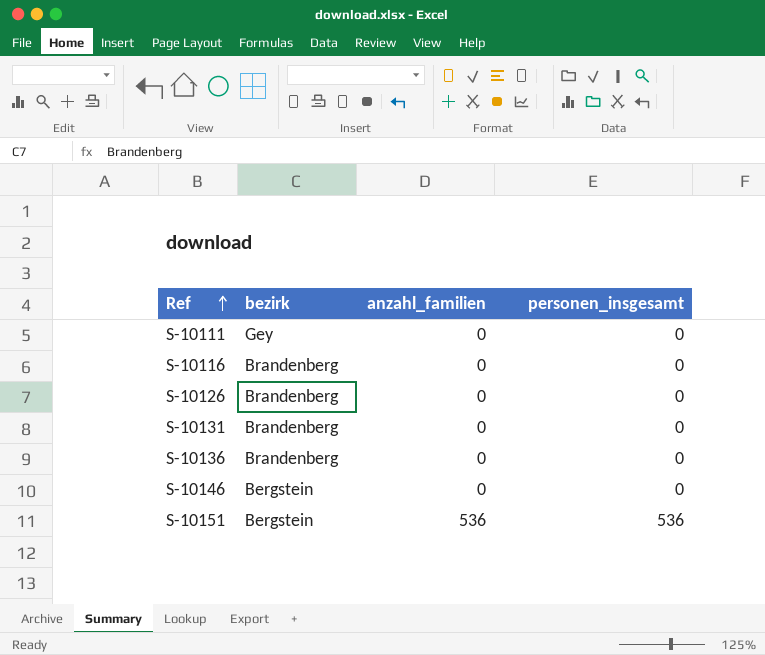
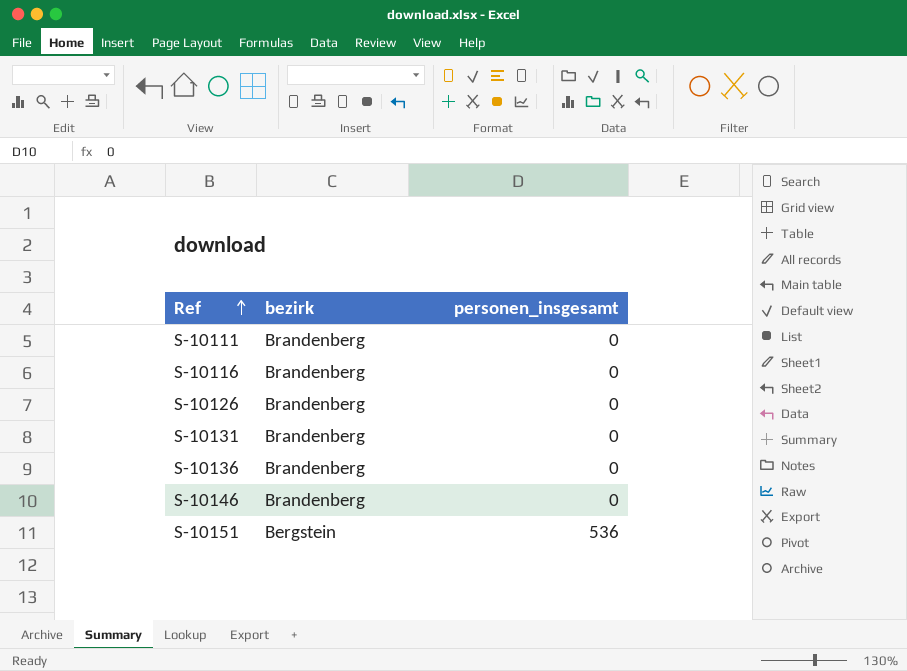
column anzahl_familien | position: 3 -> none
S-10111 | bezirk: Gey -> Brandenberg
S-10146 | bezirk: Bergstein -> Brandenberg

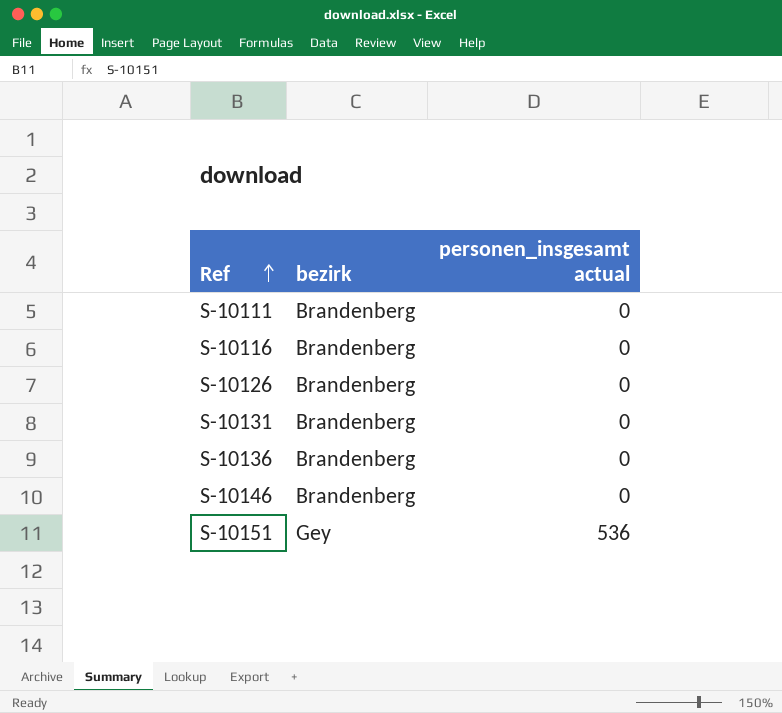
column name: personen_insgesamt -> personen_insgesamt actual
S-10151 | bezirk: Bergstein -> Gey

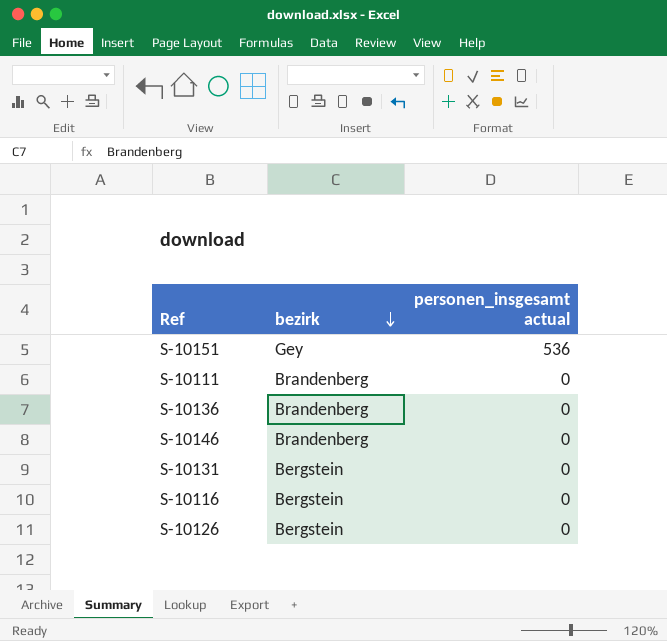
row order: Ref ascending -> bezirk descending
S-10131 | bezirk: Brandenberg -> Bergstein
S-10116 | bezirk: Brandenberg -> Bergstein
S-10126 | bezirk: Brandenberg -> Bergstein

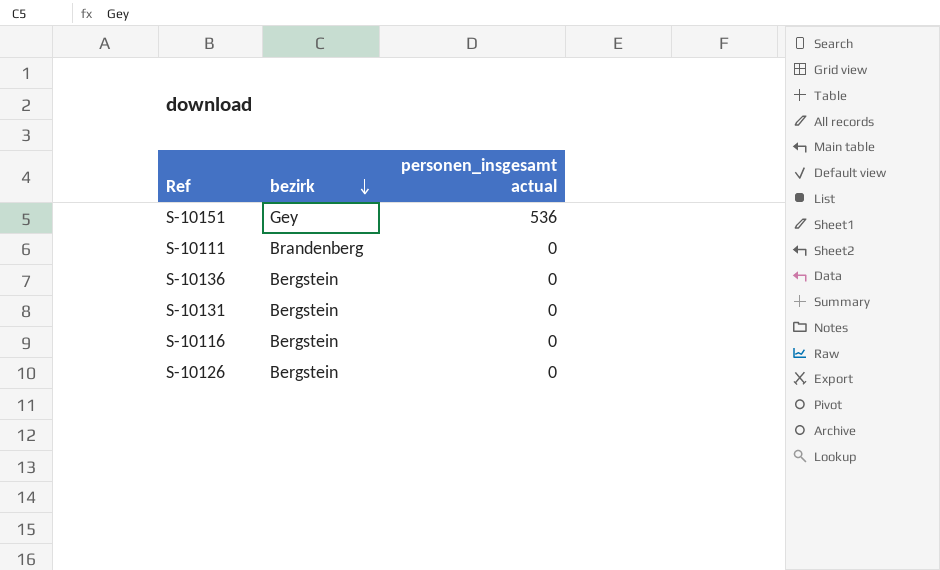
row S-10146: Brandenberg | 0 -> none
S-10136 | bezirk: Brandenberg -> Bergstein

